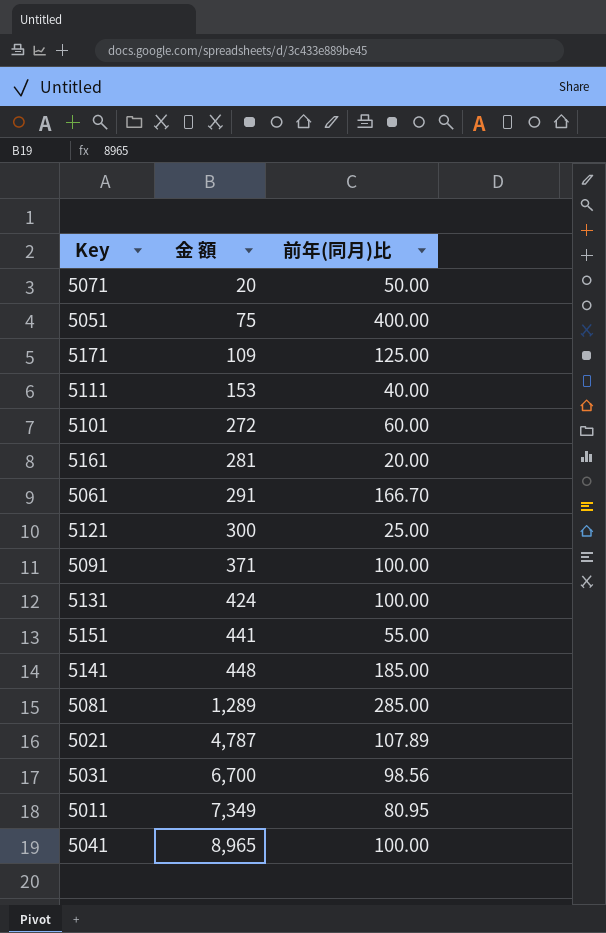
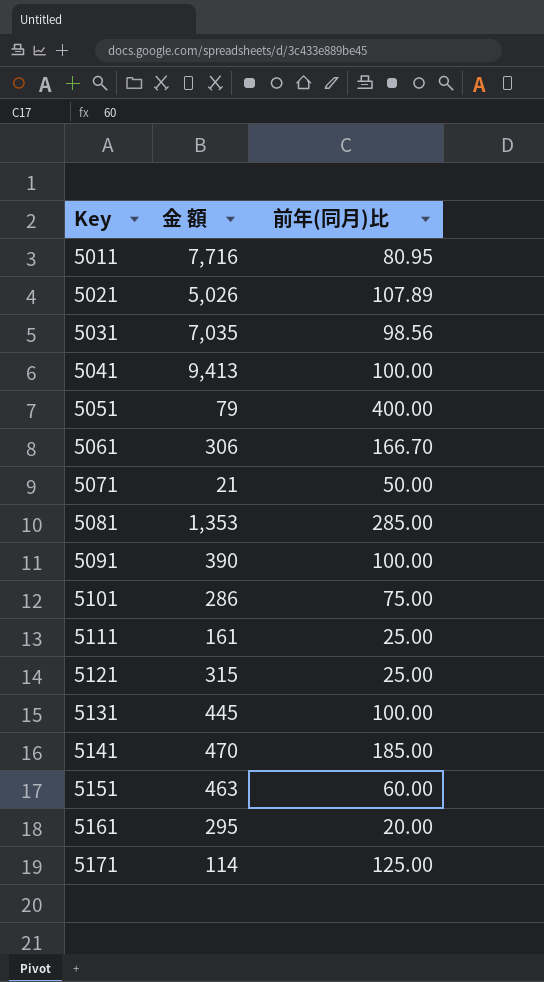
row order: 金 額 ascending -> Key ascending
5011 | 金 額: 7,349 -> 7,716
5021 | 金 額: 4,787 -> 5,026
5031 | 金 額: 6,700 -> 7,035
5041 | 金 額: 8,965 -> 9,413
5051 | 金 額: 75 -> 79
5061 | 金 額: 291 -> 306
5071 | 金 額: 20 -> 21
5081 | 金 額: 1,289 -> 1,353
5091 | 金 額: 371 -> 390
5101 | 金 額: 272 -> 286
5101 | 前年(同月)比: 60.00 -> 75.00
5111 | 金 額: 153 -> 161
5111 | 前年(同月)比: 40.00 -> 25.00
5121 | 金 額: 300 -> 315
5131 | 金 額: 424 -> 445
5141 | 金 額: 448 -> 470
5151 | 金 額: 441 -> 463
5151 | 前年(同月)比: 55.00 -> 60.00
5161 | 金 額: 281 -> 295
5171 | 金 額: 109 -> 114

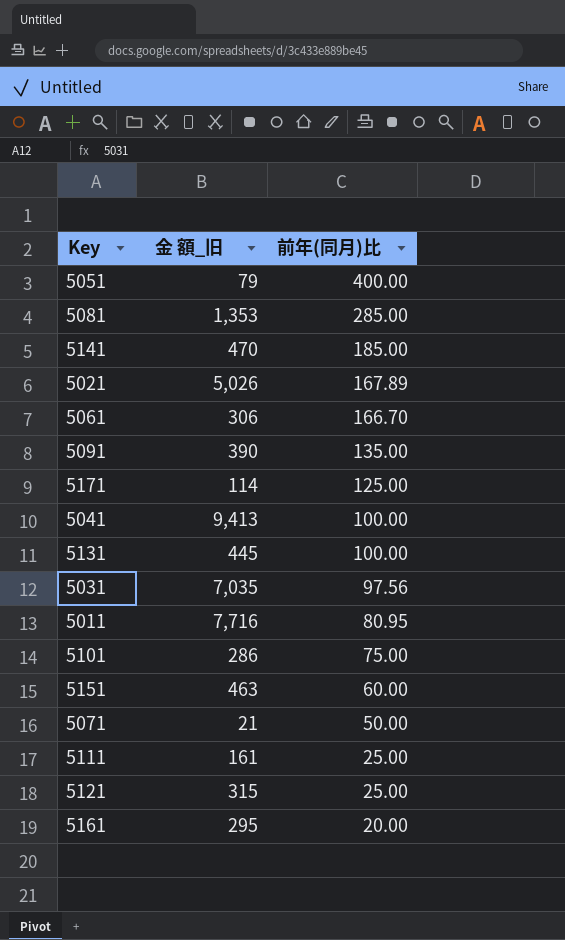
row order: Key ascending -> 前年(同月)比 descending
column name: 金 額 -> 金 額_旧
5021 | 前年(同月)比: 107.89 -> 167.89
5091 | 前年(同月)比: 100.00 -> 135.00
5031 | 前年(同月)比: 98.56 -> 97.56

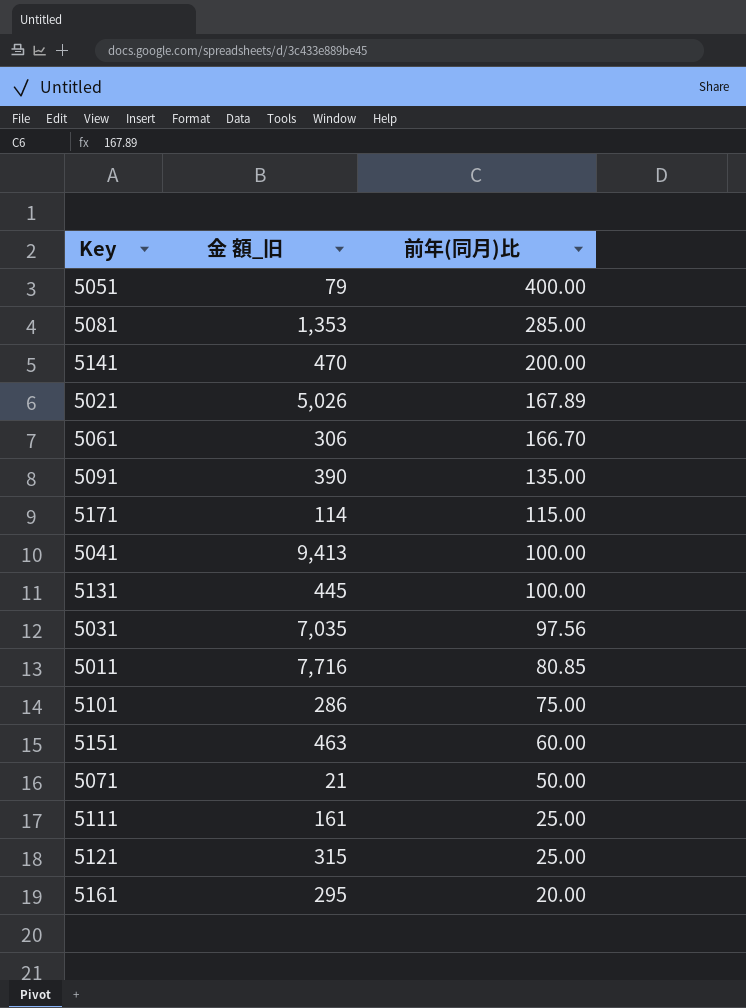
5141 | 前年(同月)比: 185.00 -> 200.00
5171 | 前年(同月)比: 125.00 -> 115.00
5011 | 前年(同月)比: 80.95 -> 80.85

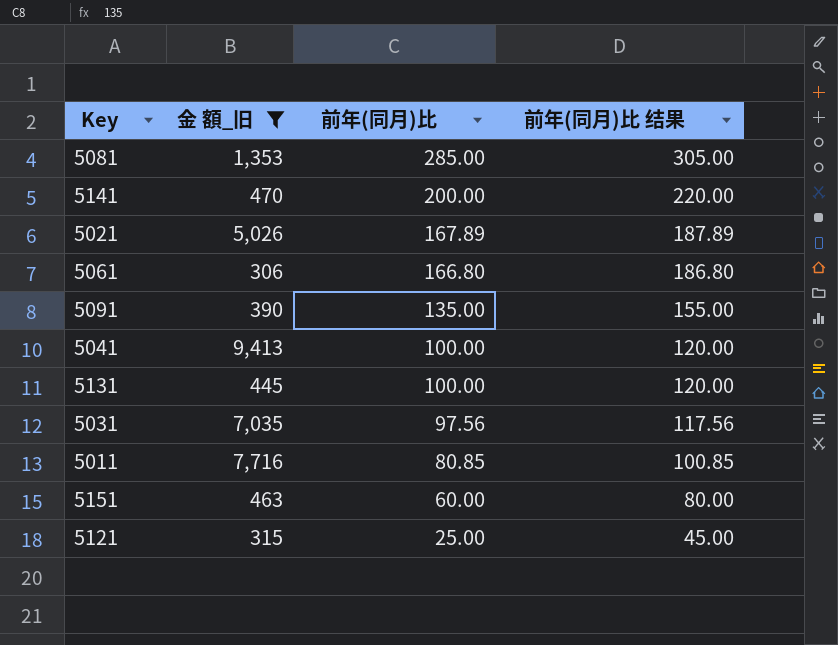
filter: none -> 金 額_旧 >= 306
column 前年(同月)比 结果 | formula: none -> [前年(同月)比] + 20
5061 | 前年(同月)比: 166.70 -> 166.80

